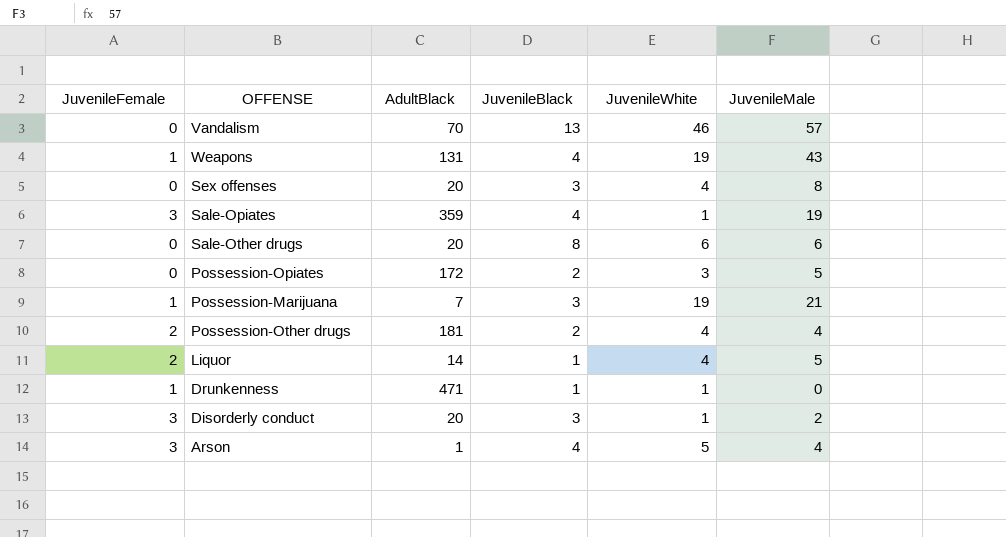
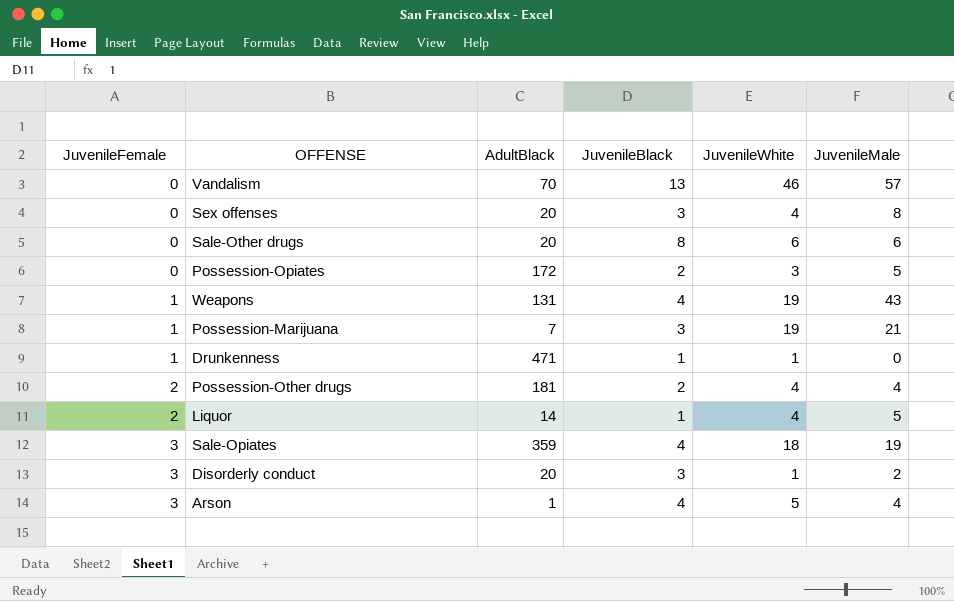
row order: none -> JuvenileFemale ascending
Sale-Opiates | JuvenileWhite: 1 -> 18

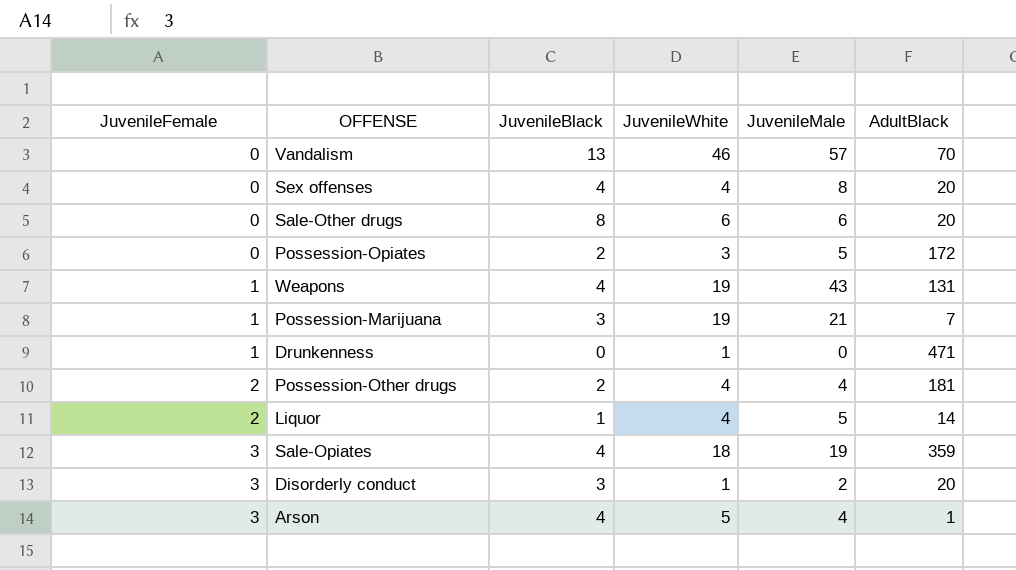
column AdultBlack | position: 3 -> 6
Sex offenses | JuvenileBlack: 3 -> 4
Drunkenness | JuvenileBlack: 1 -> 0

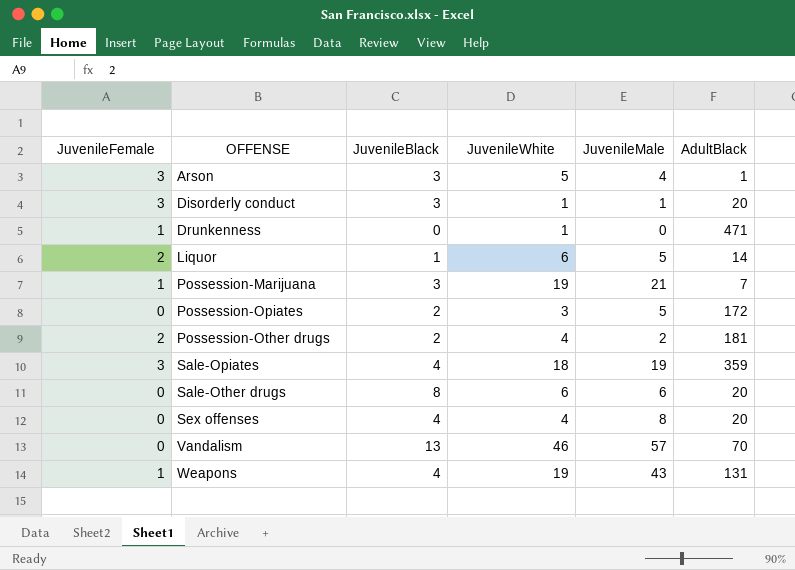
row order: JuvenileFemale ascending -> OFFENSE ascending
Arson | JuvenileBlack: 4 -> 3
Disorderly conduct | JuvenileMale: 2 -> 1
Liquor | JuvenileWhite: 4 -> 6
Possession-Other drugs | JuvenileMale: 4 -> 2

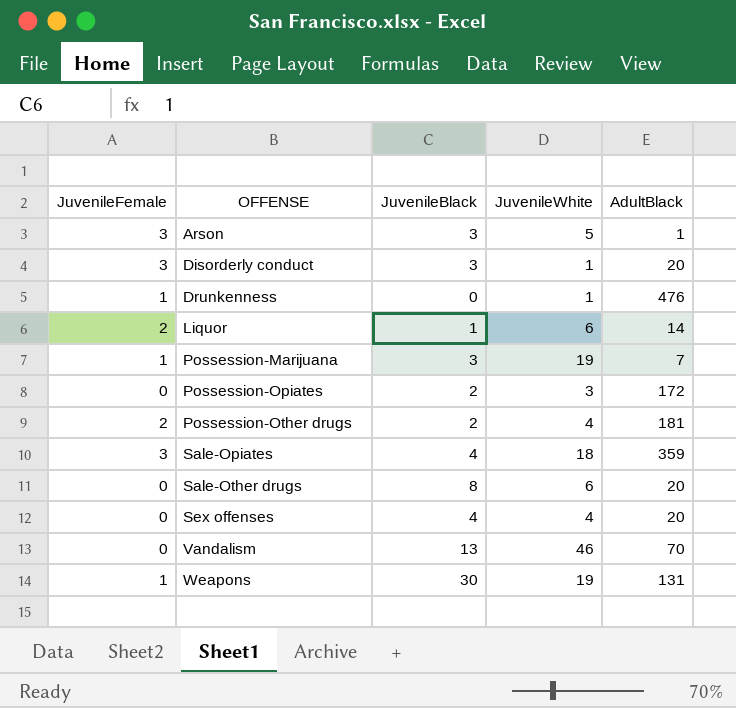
column JuvenileMale | position: 5 -> none
Drunkenness | AdultBlack: 471 -> 476
Weapons | JuvenileBlack: 4 -> 30

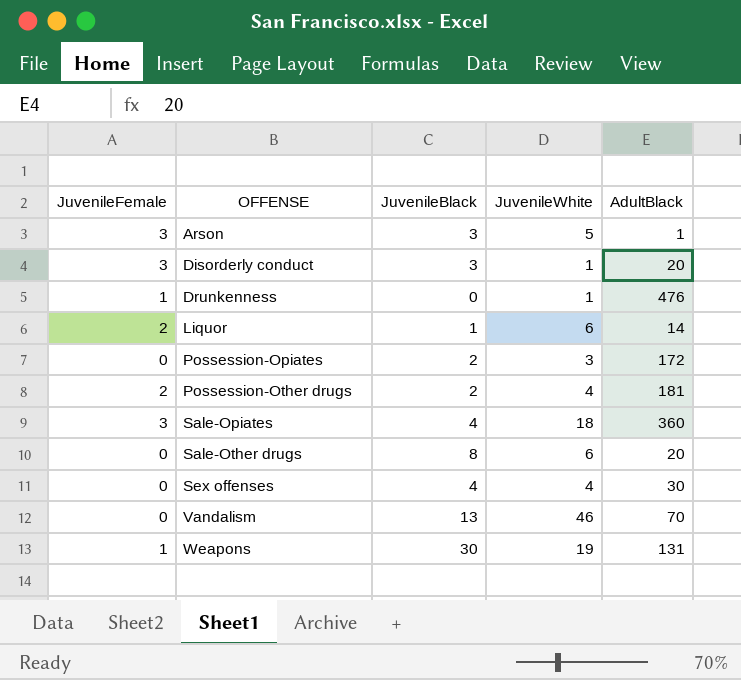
row Possession-Marijuana: 1 | 3 | 19 | 7 -> none
Sale-Opiates | AdultBlack: 359 -> 360
Sex offenses | AdultBlack: 20 -> 30

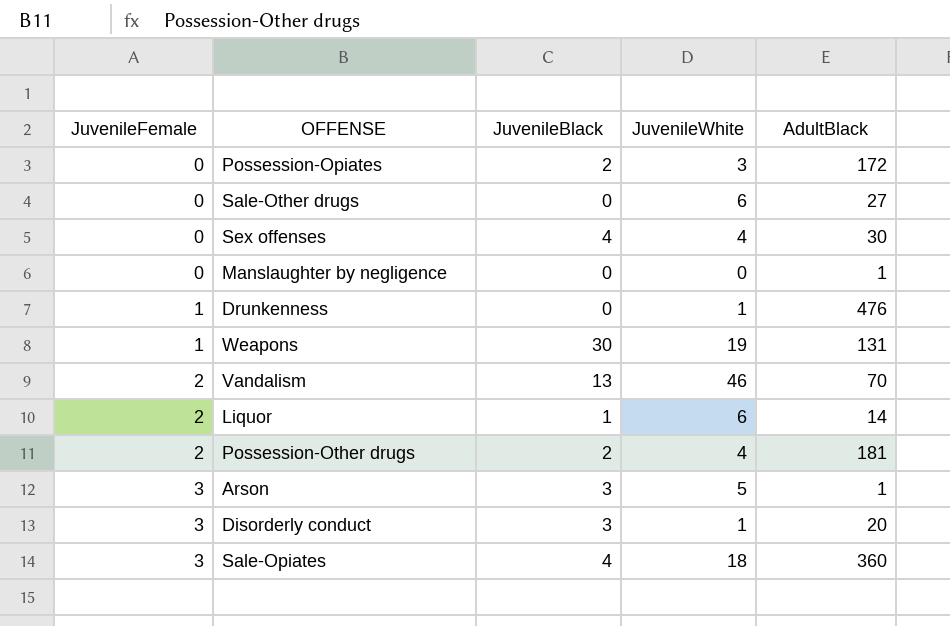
row order: OFFENSE ascending -> JuvenileFemale ascending
Sale-Other drugs | JuvenileBlack: 8 -> 0
Sale-Other drugs | AdultBlack: 20 -> 27
row Manslaughter by negligence: none -> 0 | 0 | 0 | 1
Vandalism | JuvenileFemale: 0 -> 2

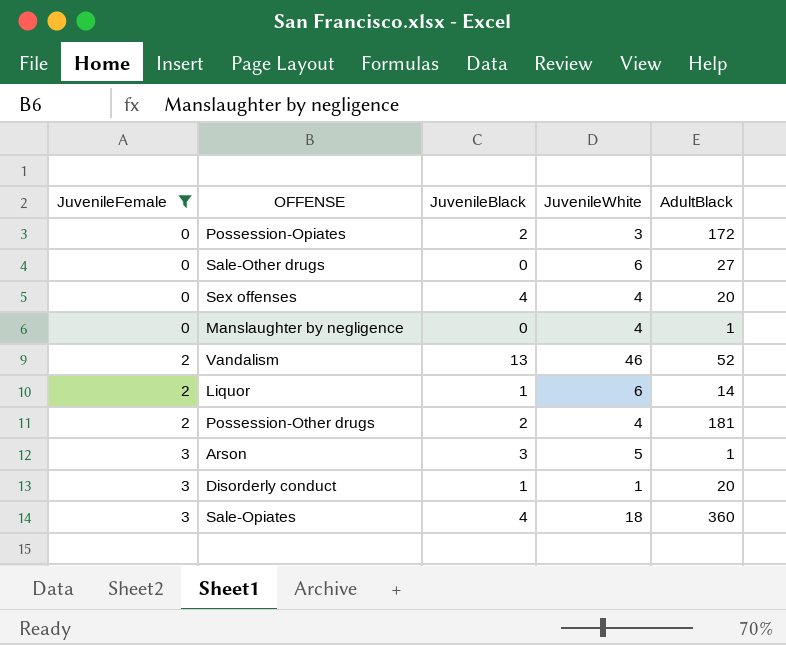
filter: none -> JuvenileFemale != 1
Sex offenses | AdultBlack: 30 -> 20
Manslaughter by negligence | JuvenileWhite: 0 -> 4
Vandalism | AdultBlack: 70 -> 52
Disorderly conduct | JuvenileBlack: 3 -> 1

